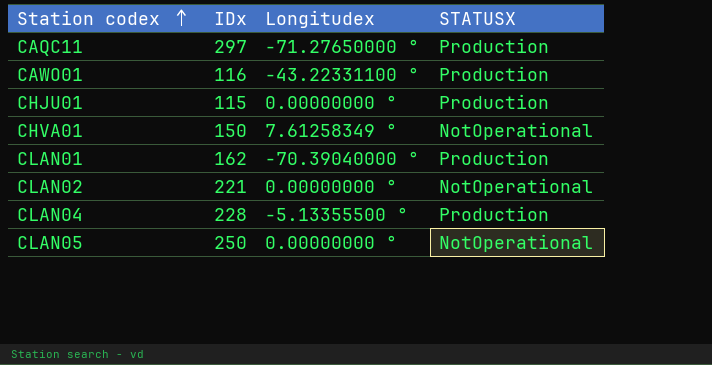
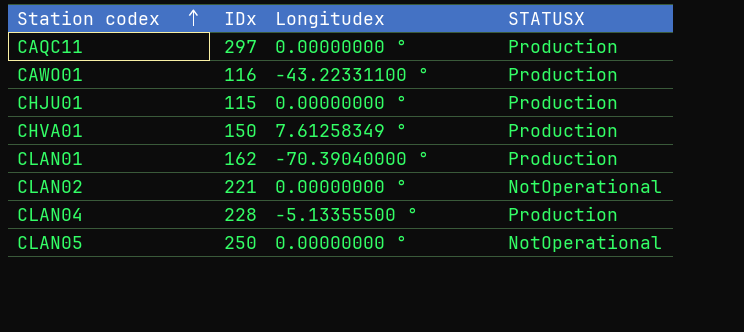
CAQC11 | Longitudex: -71.27650000 ° -> 0.00000000 °
CHVA01 | STATUSX: NotOperational -> Production

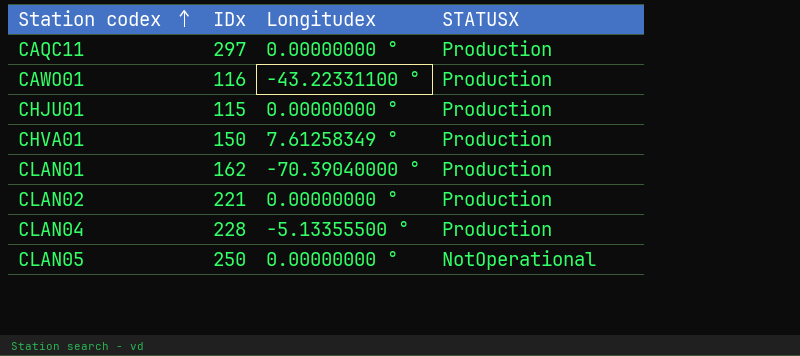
CLAN02 | STATUSX: NotOperational -> Production

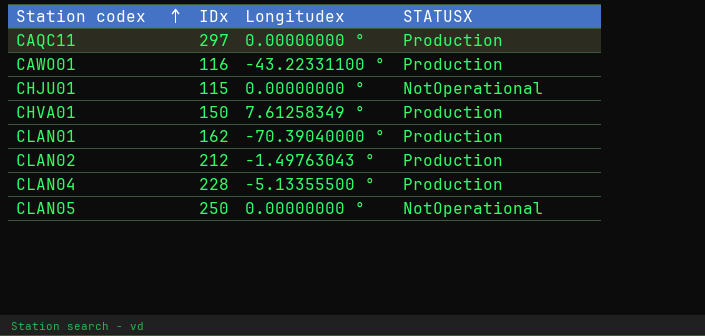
CHJU01 | STATUSX: Production -> NotOperational
CLAN02 | IDx: 221 -> 212
CLAN02 | Longitudex: 0.00000000 ° -> -1.49763043 °

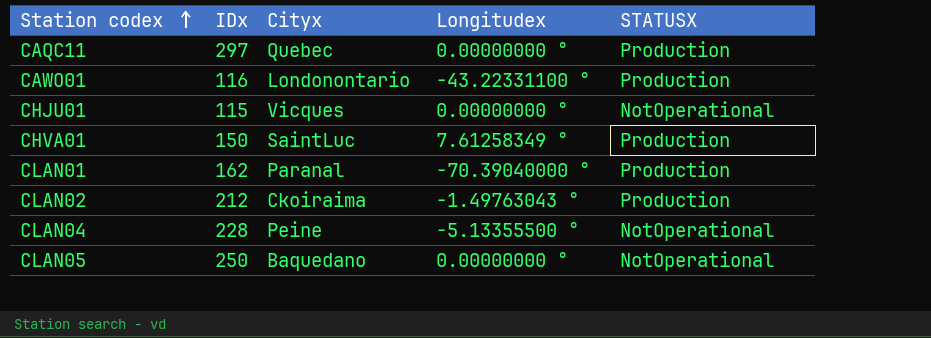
column Cityx | position: none -> 3
CLAN04 | STATUSX: Production -> NotOperational

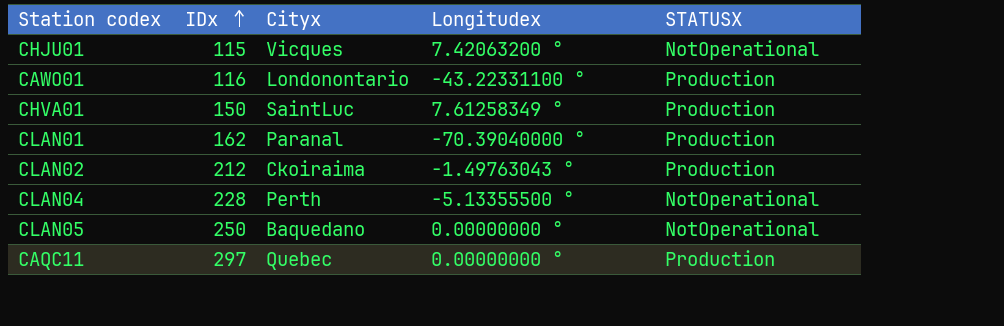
row order: Station codex ascending -> IDx ascending
CHJU01 | Longitudex: 0.00000000 ° -> 7.42063200 °
CLAN04 | Cityx: Peine -> Perth

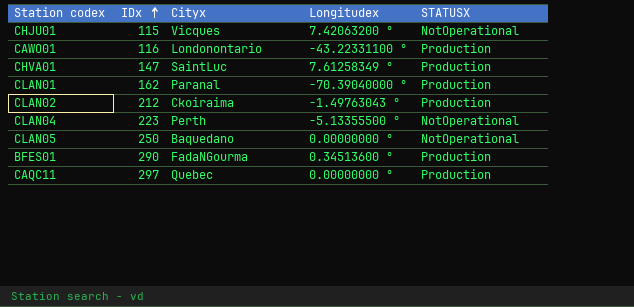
CHVA01 | IDx: 150 -> 147
CLAN04 | IDx: 228 -> 223
row BFES01: none -> 290 | FadaNGourma | 0.34513600 ° | Production

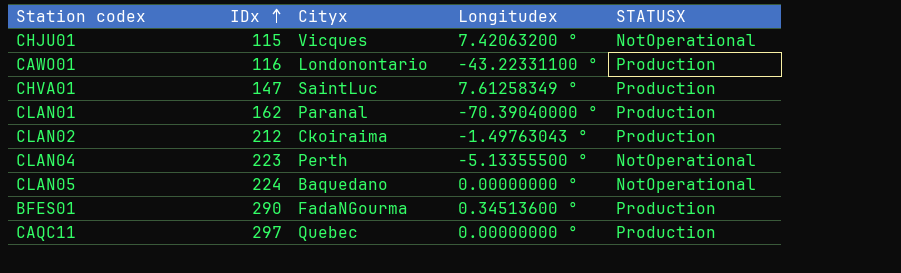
CLAN05 | IDx: 250 -> 224

